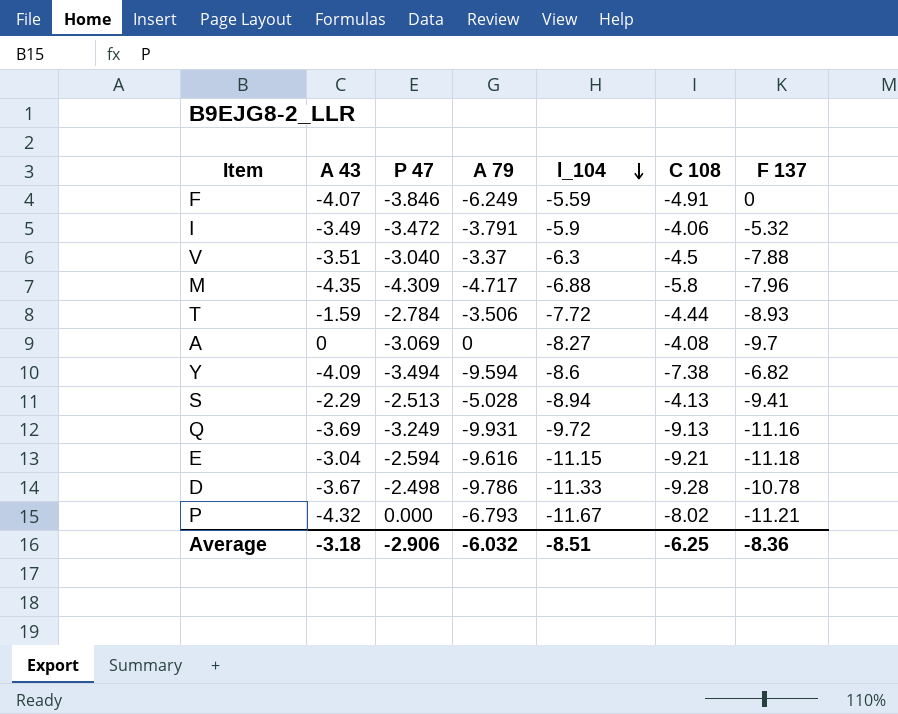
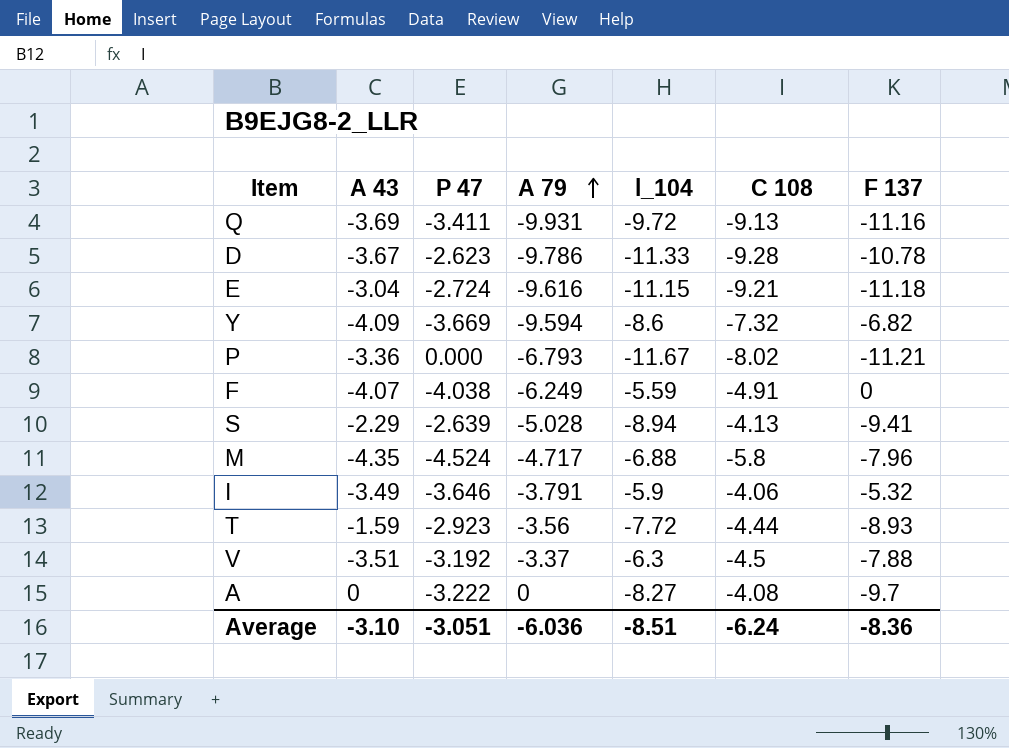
row order: l_104 descending -> A 79 ascending
Q | P 47: -3.249 -> -3.411
D | P 47: -2.498 -> -2.623
E | P 47: -2.594 -> -2.724
Y | P 47: -3.494 -> -3.669
Y | C 108: -7.38 -> -7.32
P | A 43: -4.32 -> -3.36
F | P 47: -3.846 -> -4.038
S | P 47: -2.513 -> -2.639
M | P 47: -4.309 -> -4.524
I | P 47: -3.472 -> -3.646
T | P 47: -2.784 -> -2.923
T | A 79: -3.506 -> -3.56
V | P 47: -3.040 -> -3.192
A | P 47: -3.069 -> -3.222
Average | A 43: -3.18 -> -3.10
Average | P 47: -2.906 -> -3.051
Average | A 79: -6.032 -> -6.036
Average | C 108: -6.25 -> -6.24

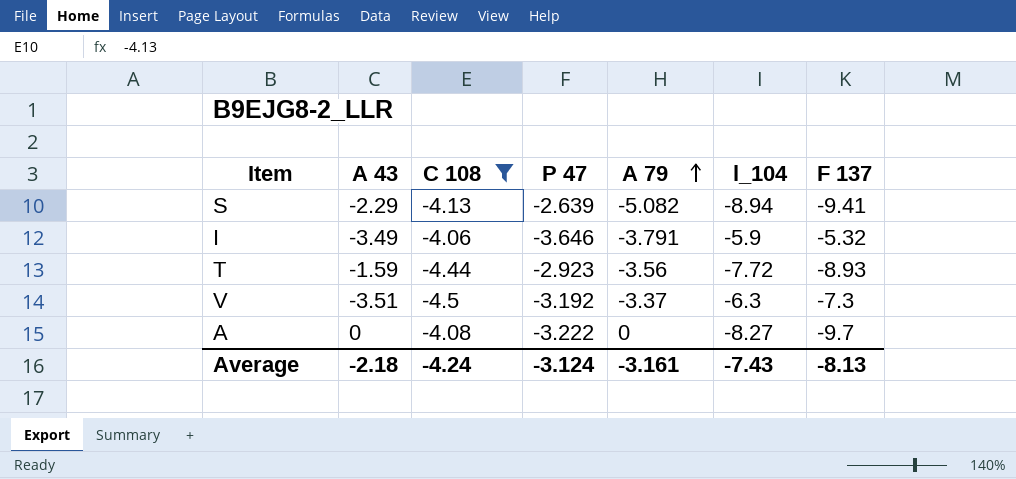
filter: none -> C 108 >= -4.5
column C 108 | position: 6 -> 3
S | A 79: -5.028 -> -5.082
V | F 137: -7.88 -> -7.3
Average | A 43: -3.10 -> -2.18
Average | C 108: -6.24 -> -4.24
Average | P 47: -3.051 -> -3.124
Average | A 79: -6.036 -> -3.161
Average | l_104: -8.51 -> -7.43
Average | F 137: -8.36 -> -8.13

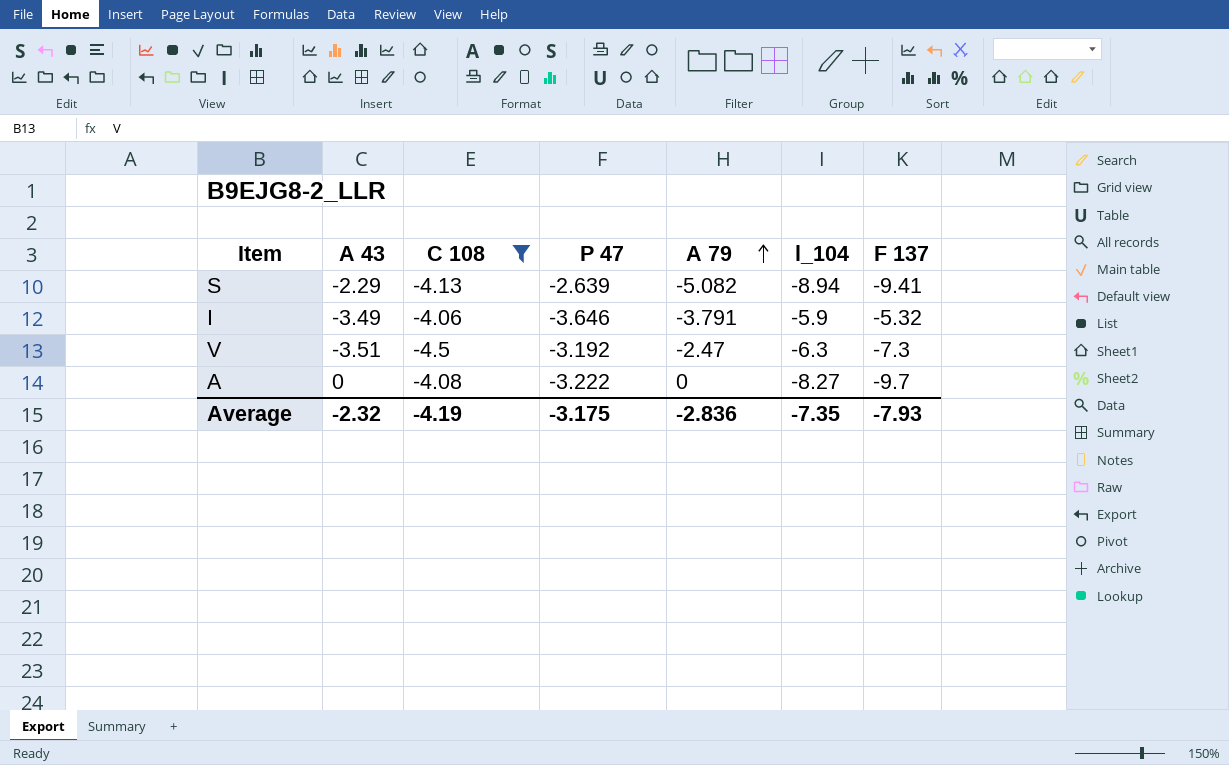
row T: -1.59 | -4.44 | -2.923 | -3.56 | -7.72 | -8.93 -> none
V | A 79: -3.37 -> -2.47
Average | A 43: -2.18 -> -2.32
Average | C 108: -4.24 -> -4.19
Average | P 47: -3.124 -> -3.175
Average | A 79: -3.161 -> -2.836
Average | l_104: -7.43 -> -7.35
Average | F 137: -8.13 -> -7.93

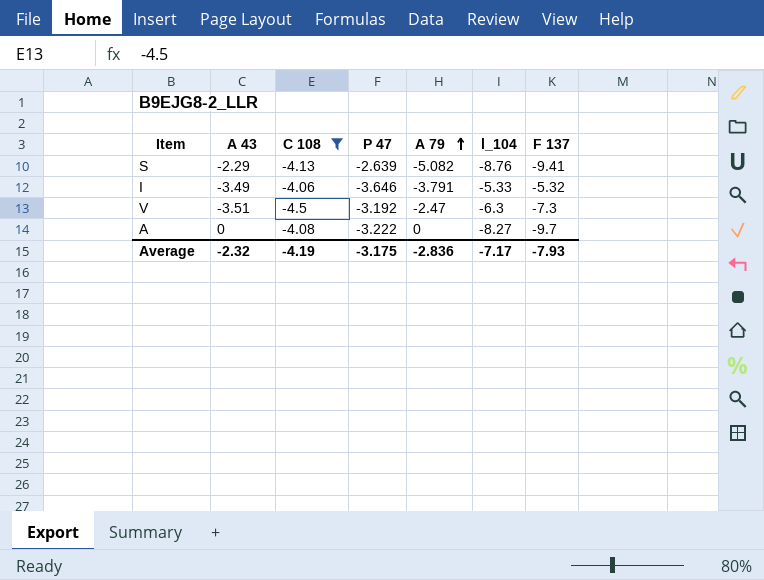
S | l_104: -8.94 -> -8.76
I | l_104: -5.9 -> -5.33
Average | l_104: -7.35 -> -7.17

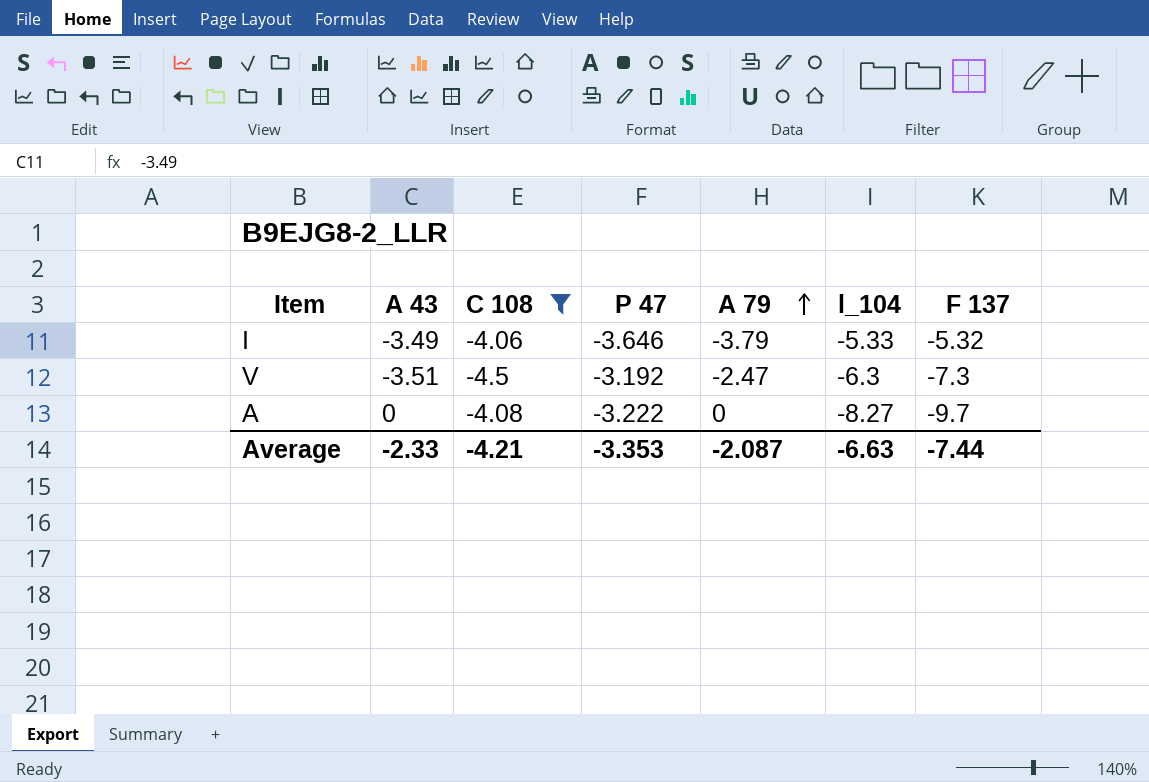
row S: -2.29 | -4.13 | -2.639 | -5.082 | -8.76 | -9.41 -> none
I | A 79: -3.791 -> -3.79
Average | A 43: -2.32 -> -2.33
Average | C 108: -4.19 -> -4.21
Average | P 47: -3.175 -> -3.353
Average | A 79: -2.836 -> -2.087
Average | l_104: -7.17 -> -6.63
Average | F 137: -7.93 -> -7.44

